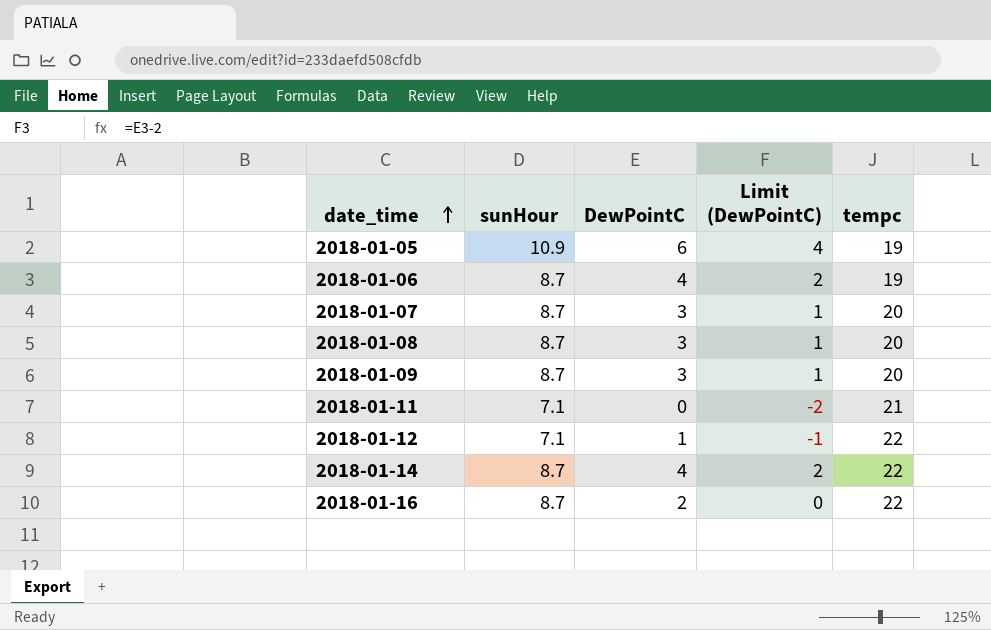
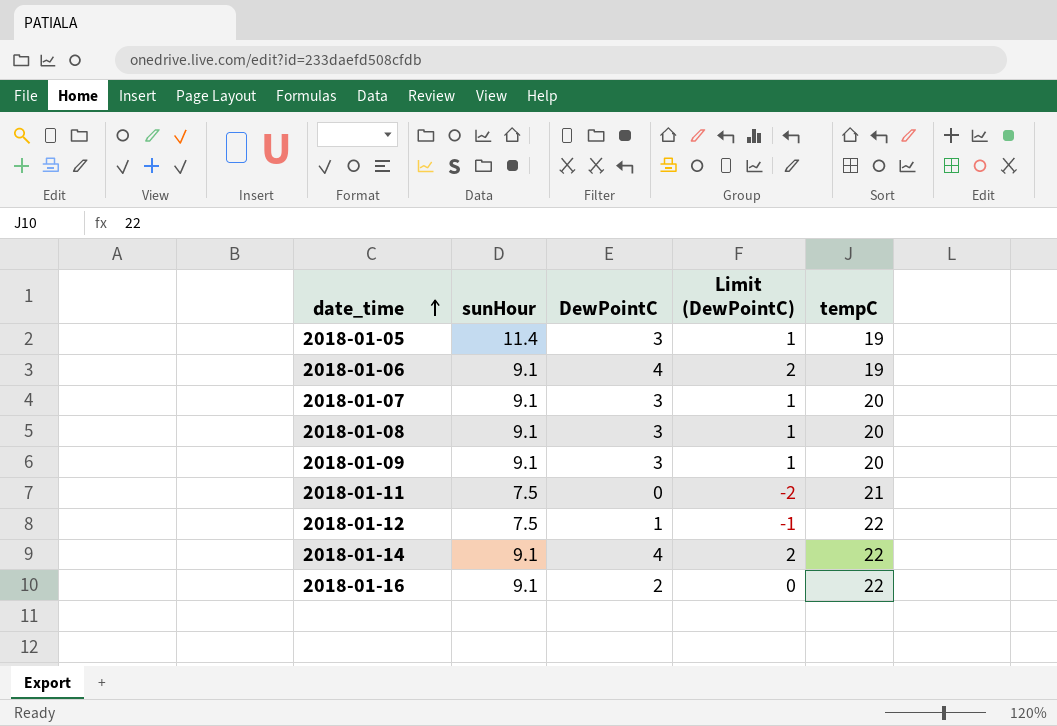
column name: tempc -> tempC
2018-01-05 | sunHour: 10.9 -> 11.4
2018-01-05 | DewPointC: 6 -> 3
2018-01-05 | Limit (DewPointC): 4 -> 1
2018-01-06 | sunHour: 8.7 -> 9.1
2018-01-07 | sunHour: 8.7 -> 9.1
2018-01-08 | sunHour: 8.7 -> 9.1
2018-01-09 | sunHour: 8.7 -> 9.1
2018-01-11 | sunHour: 7.1 -> 7.5
2018-01-12 | sunHour: 7.1 -> 7.5
2018-01-14 | sunHour: 8.7 -> 9.1
2018-01-16 | sunHour: 8.7 -> 9.1

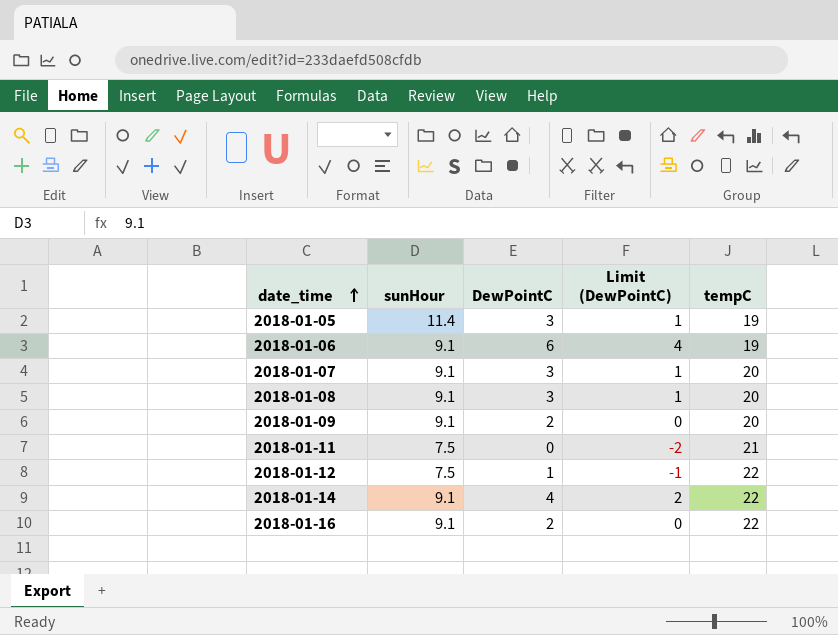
2018-01-06 | DewPointC: 4 -> 6
2018-01-06 | Limit (DewPointC): 2 -> 4
2018-01-09 | DewPointC: 3 -> 2
2018-01-09 | Limit (DewPointC): 1 -> 0

